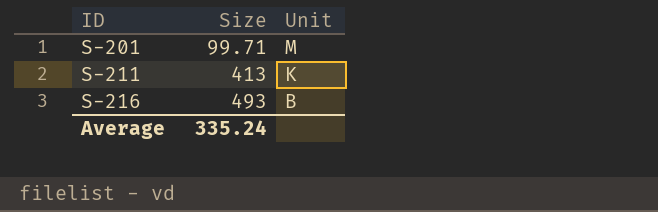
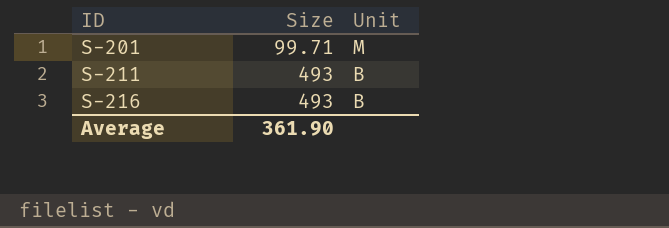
S-211 | Size: 413 -> 493
S-211 | Unit: K -> B
Average | Size: 335.24 -> 361.90

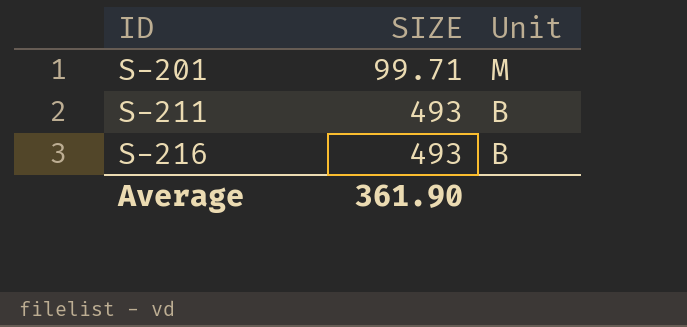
column name: Size -> SIZE

